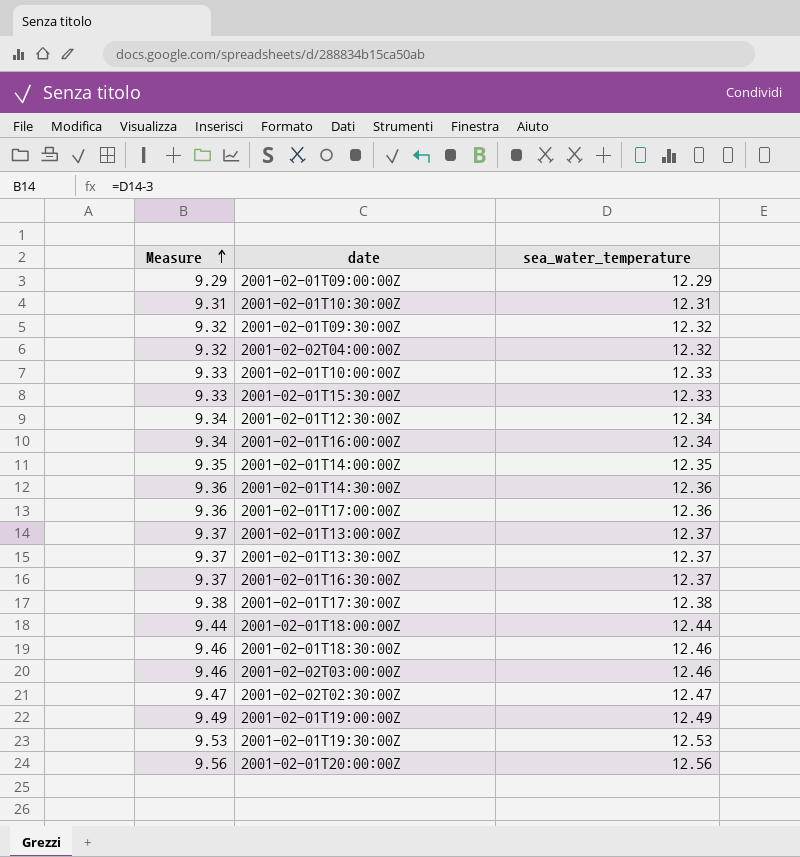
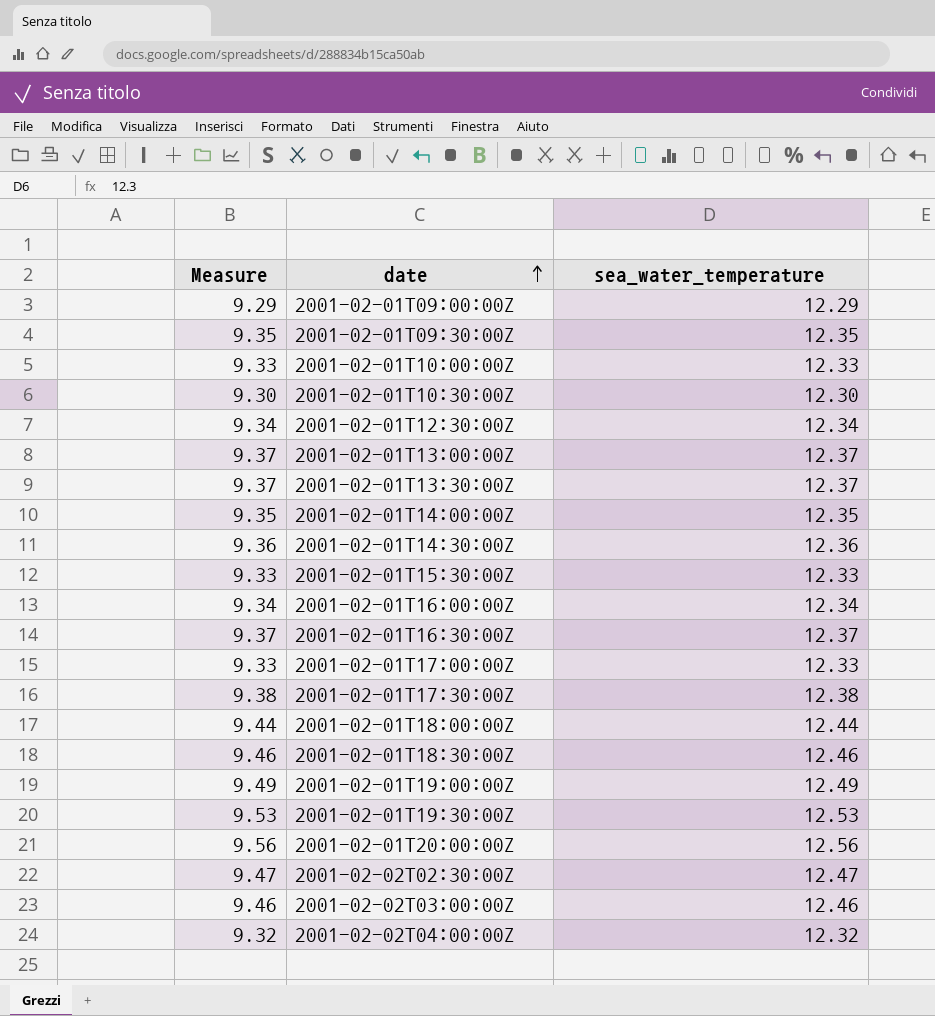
row order: Measure ascending -> date ascending
2001-02-01T09:30:00Z | Measure: 9.32 -> 9.35
2001-02-01T09:30:00Z | sea_water_temperature: 12.32 -> 12.35
2001-02-01T10:30:00Z | Measure: 9.31 -> 9.30
2001-02-01T10:30:00Z | sea_water_temperature: 12.31 -> 12.30
2001-02-01T17:00:00Z | Measure: 9.36 -> 9.33
2001-02-01T17:00:00Z | sea_water_temperature: 12.36 -> 12.33

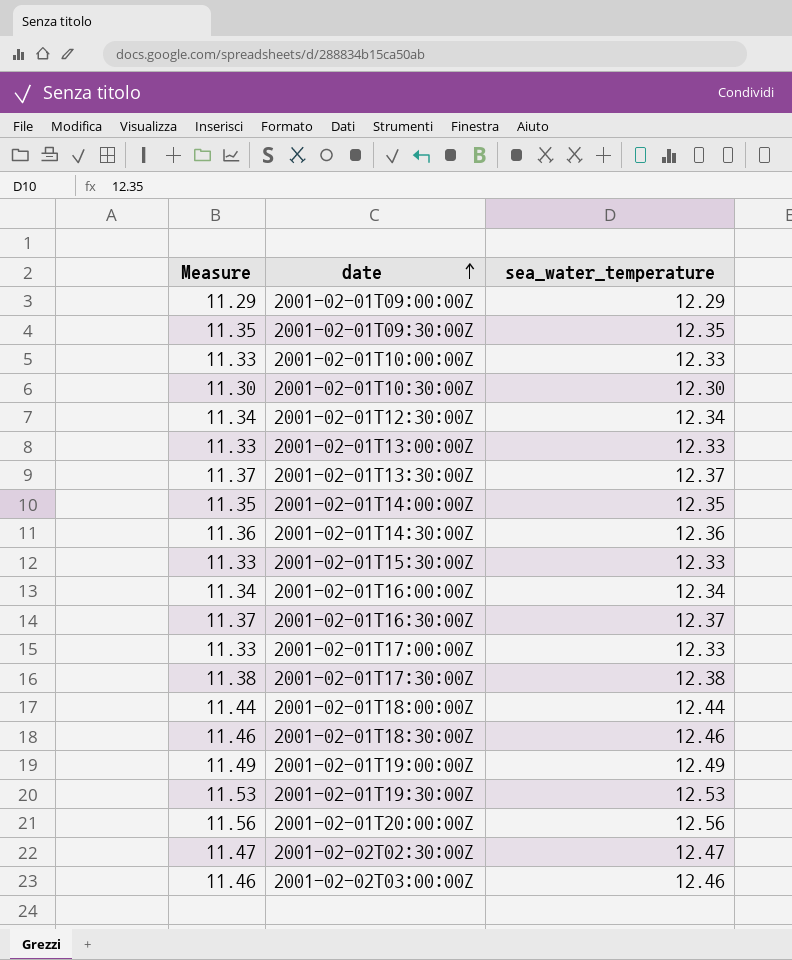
column Measure | formula: [sea_water_temperature] - 3 -> [sea_water_temperature] - 1
row 2001-02-02T04:00:00Z: 9.32 | 12.32 -> none
2001-02-01T13:00:00Z | sea_water_temperature: 12.37 -> 12.33

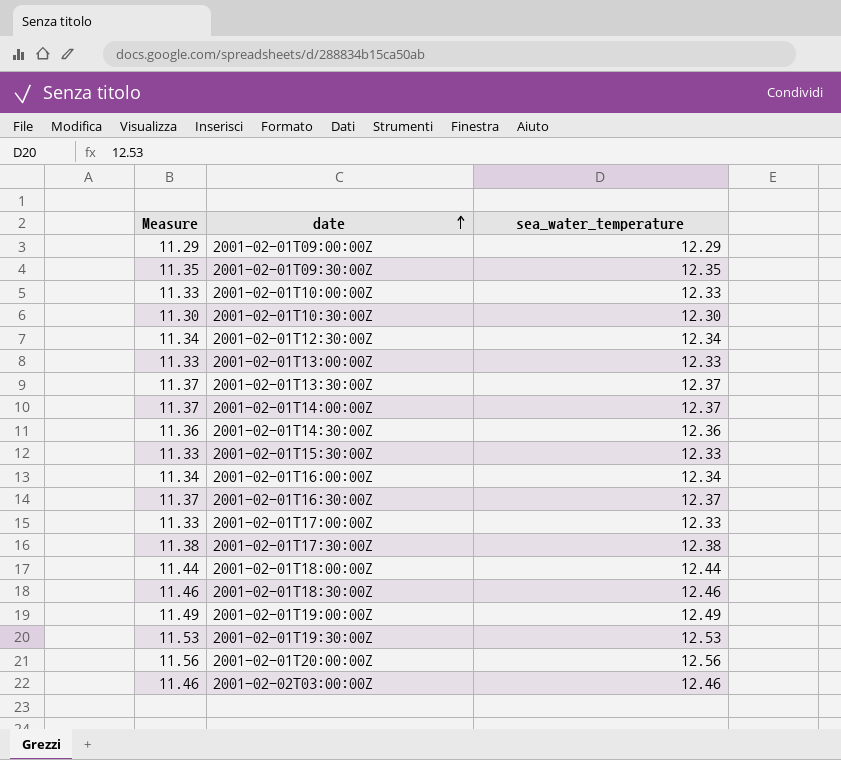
row 2001-02-02T02:30:00Z: 11.47 | 12.47 -> none
2001-02-01T14:00:00Z | Measure: 11.35 -> 11.37
2001-02-01T14:00:00Z | sea_water_temperature: 12.35 -> 12.37

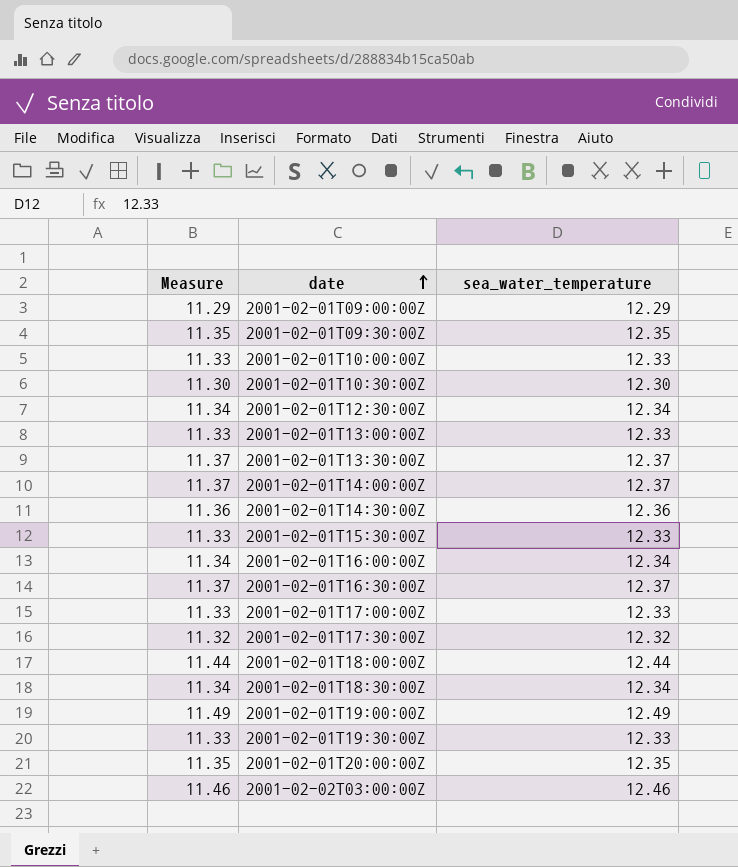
2001-02-01T17:30:00Z | Measure: 11.38 -> 11.32
2001-02-01T17:30:00Z | sea_water_temperature: 12.38 -> 12.32
2001-02-01T18:30:00Z | Measure: 11.46 -> 11.34
2001-02-01T18:30:00Z | sea_water_temperature: 12.46 -> 12.34
2001-02-01T19:30:00Z | Measure: 11.53 -> 11.33
2001-02-01T19:30:00Z | sea_water_temperature: 12.53 -> 12.33
2001-02-01T20:00:00Z | Measure: 11.56 -> 11.35
2001-02-01T20:00:00Z | sea_water_temperature: 12.56 -> 12.35

